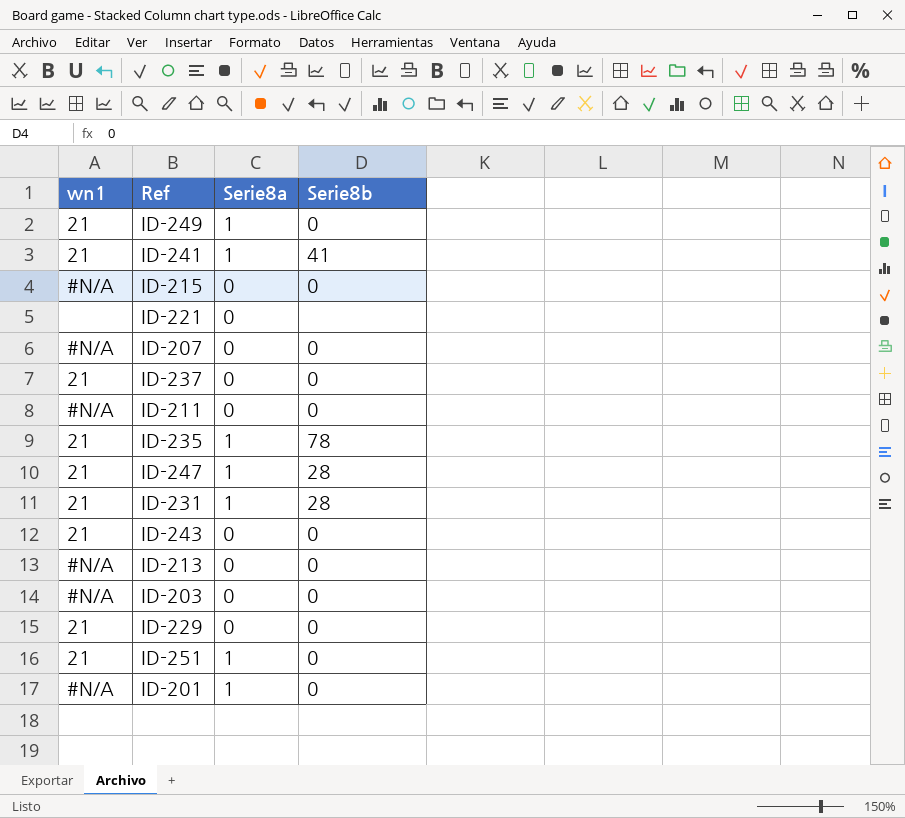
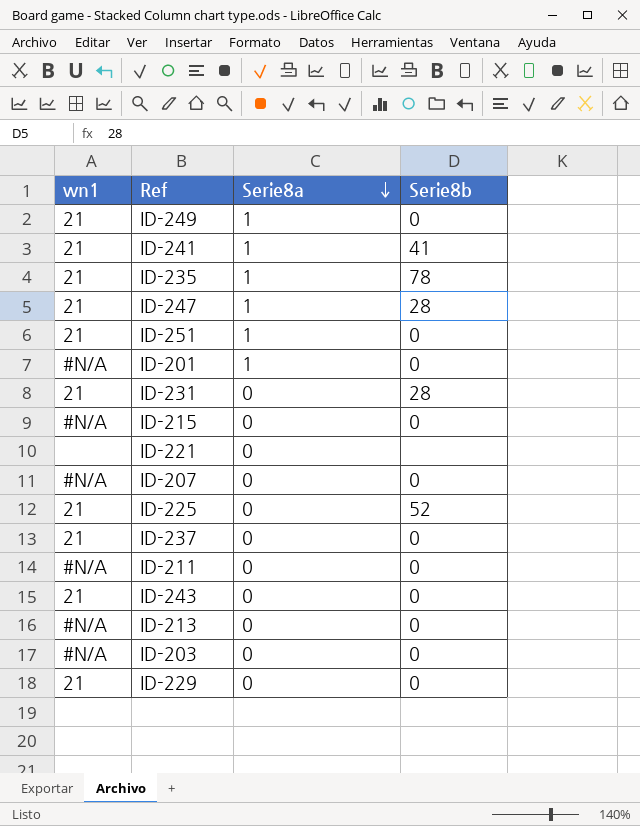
row order: none -> Serie8a descending
ID-231 | Serie8a: 1 -> 0
row ID-225: none -> 21 | 0 | 52

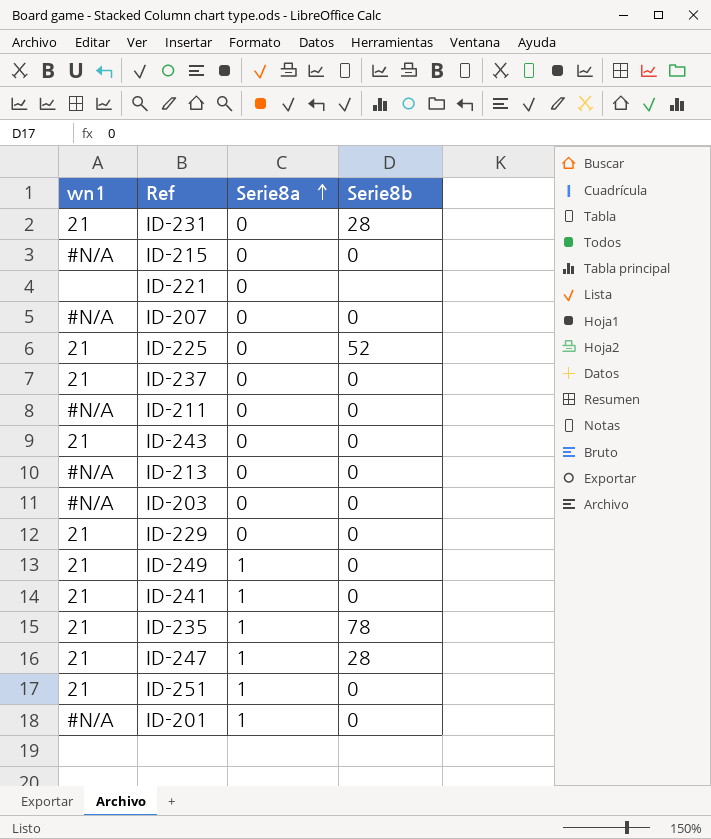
row order: Serie8a descending -> Serie8a ascending
ID-241 | Serie8b: 41 -> 0

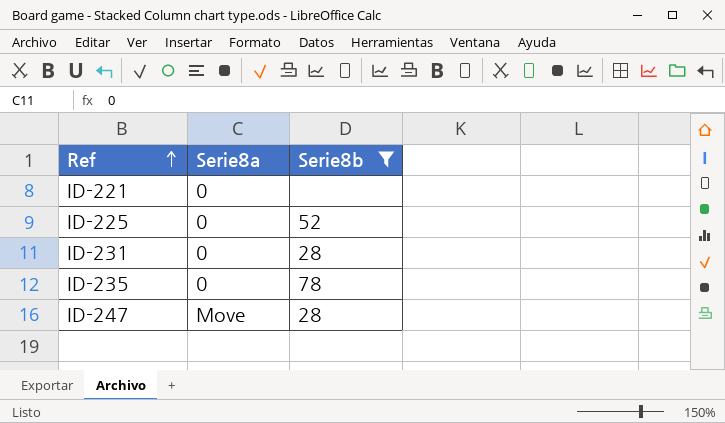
filter: none -> Serie8b != 0
row order: Serie8a ascending -> Ref ascending
column wn1 | position: 1 -> none
ID-235 | Serie8a: 1 -> 0
ID-247 | Serie8a: 1 -> Move

